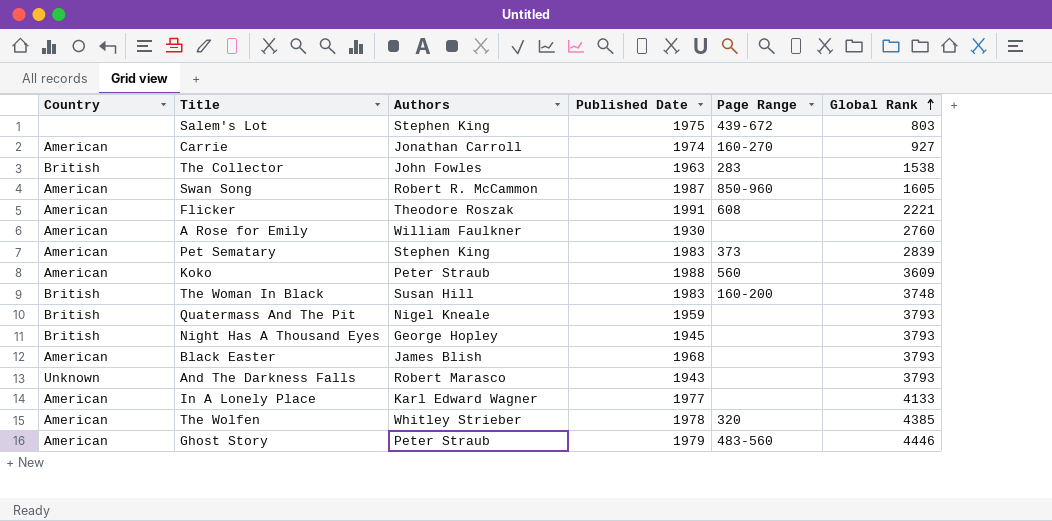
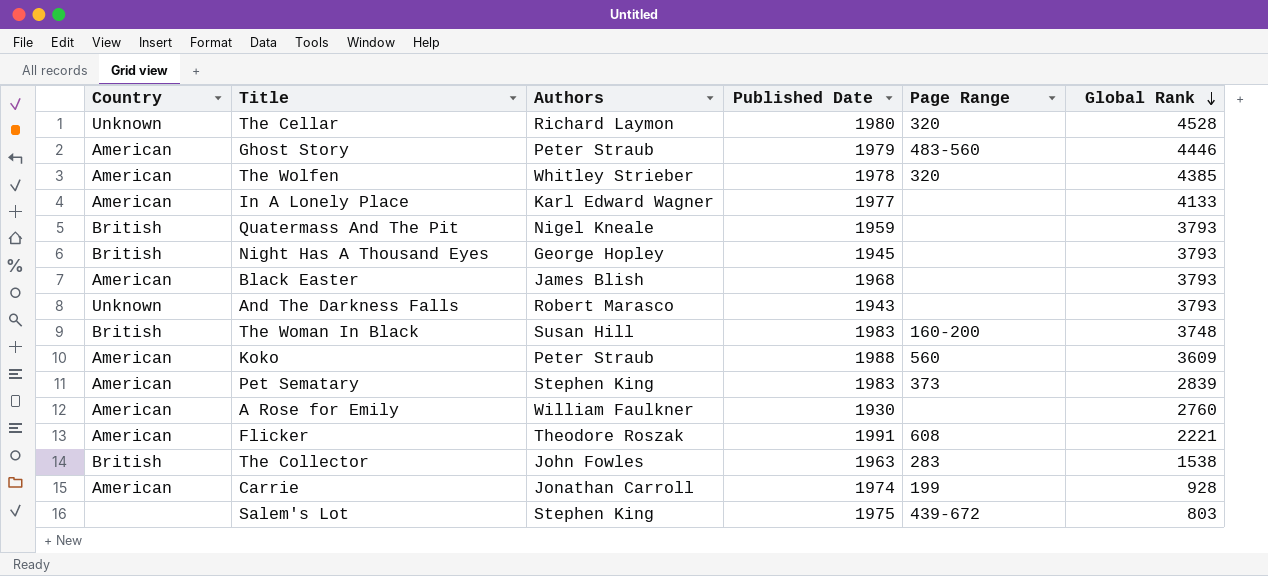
row order: Global Rank ascending -> Global Rank descending
row Swan Song: American | Robert R. McCammon | 1987 | 850-960 | 1605 -> none
row The Cellar: none -> Unknown | Richard Laymon | 1980 | 320 | 4528
Carrie | Page Range: 160-270 -> 199
Carrie | Global Rank: 927 -> 928

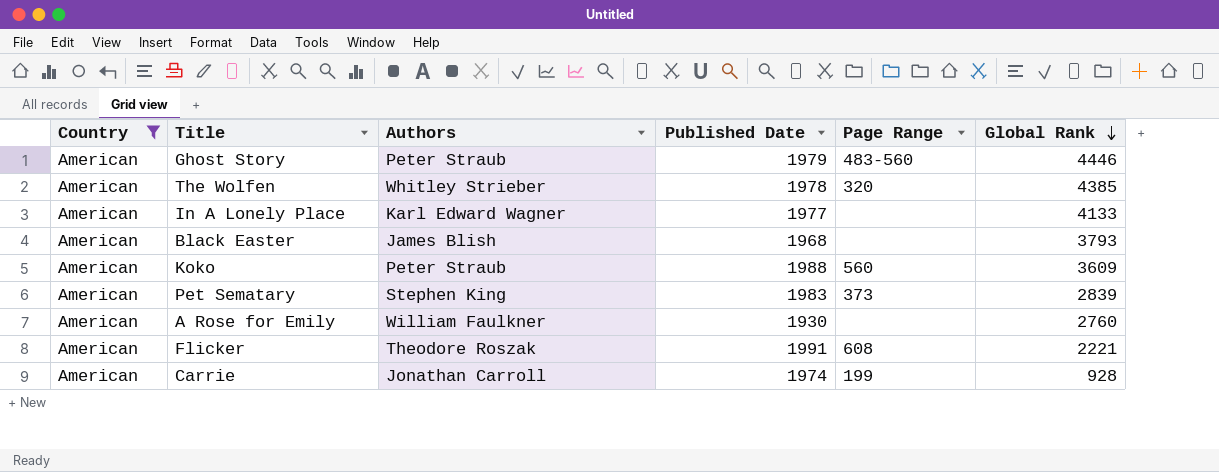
filter: none -> Country = American

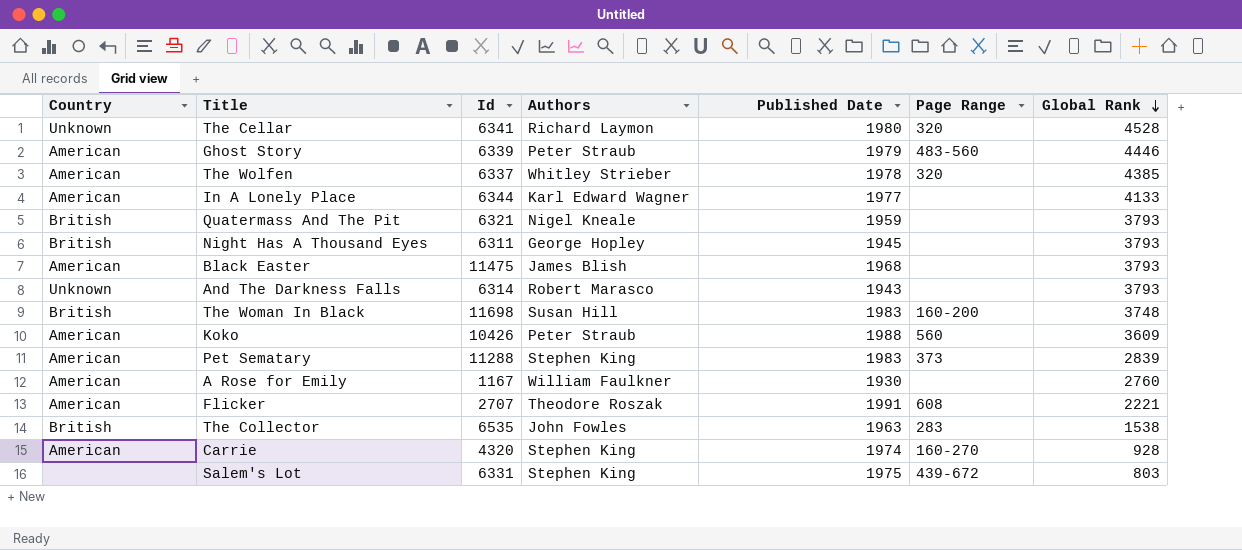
filter: Country = American -> none
column Id | position: none -> 3
Carrie | Authors: Jonathan Carroll -> Stephen King
Carrie | Page Range: 199 -> 160-270

